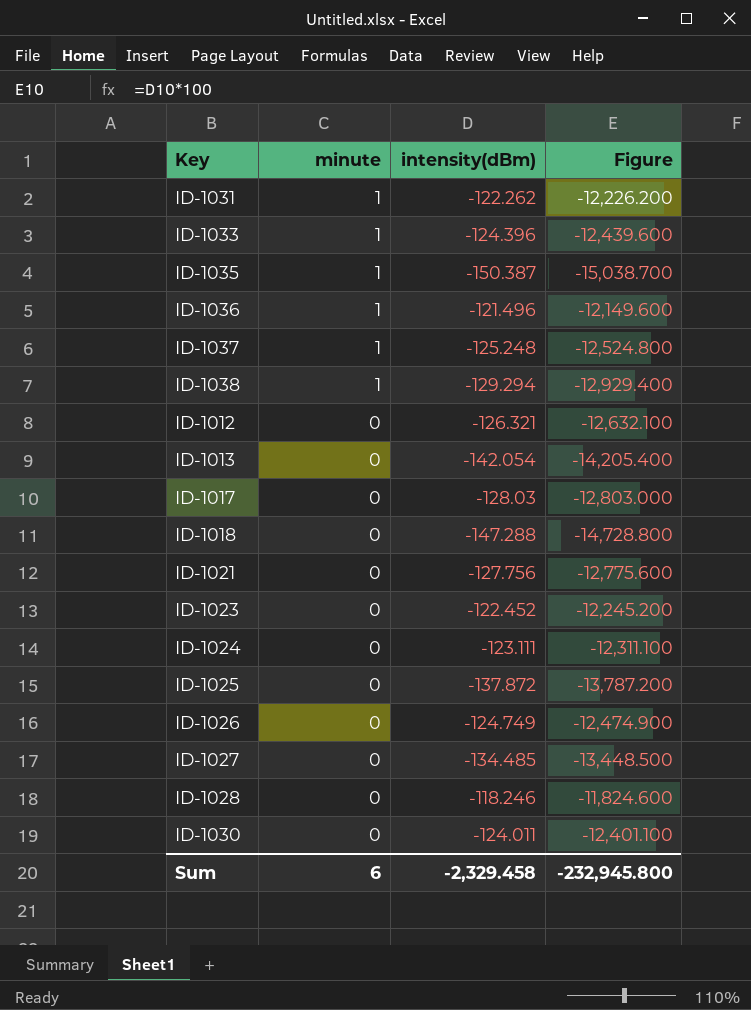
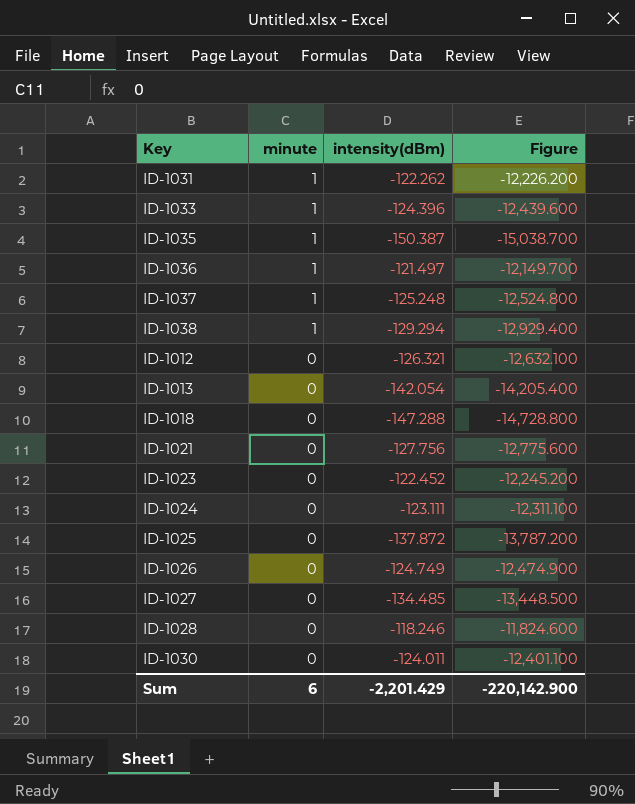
row ID-1017: 0 | -128.03 | -12,803.000 -> none
ID-1036 | intensity(dBm): -121.496 -> -121.497
ID-1036 | Figure: -12,149.600 -> -12,149.700
Sum | intensity(dBm): -2,329.458 -> -2,201.429
Sum | Figure: -232,945.800 -> -220,142.900

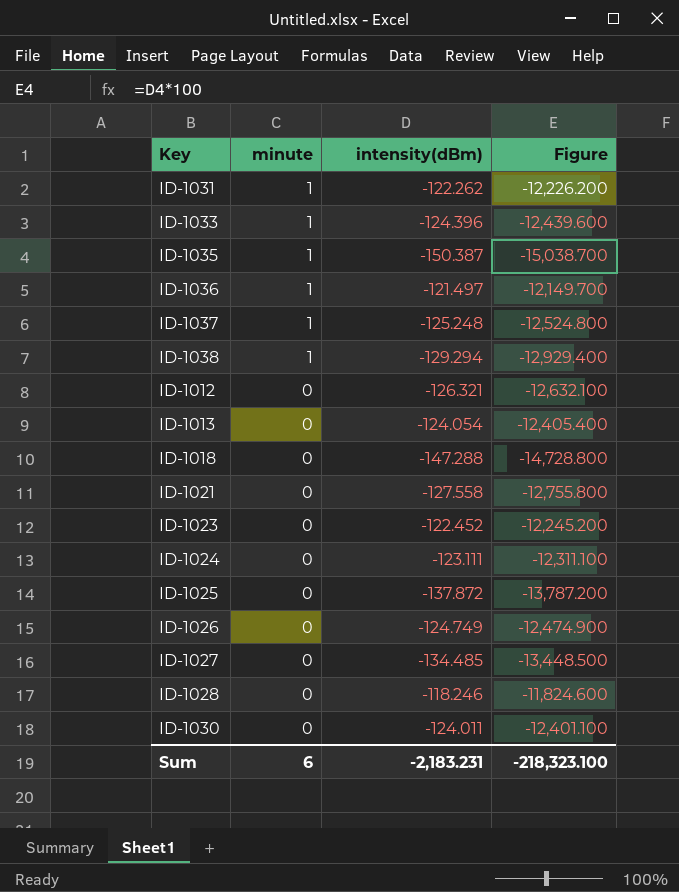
ID-1013 | intensity(dBm): -142.054 -> -124.054
ID-1013 | Figure: -14,205.400 -> -12,405.400
ID-1021 | intensity(dBm): -127.756 -> -127.558
ID-1021 | Figure: -12,775.600 -> -12,755.800
Sum | intensity(dBm): -2,201.429 -> -2,183.231
Sum | Figure: -220,142.900 -> -218,323.100

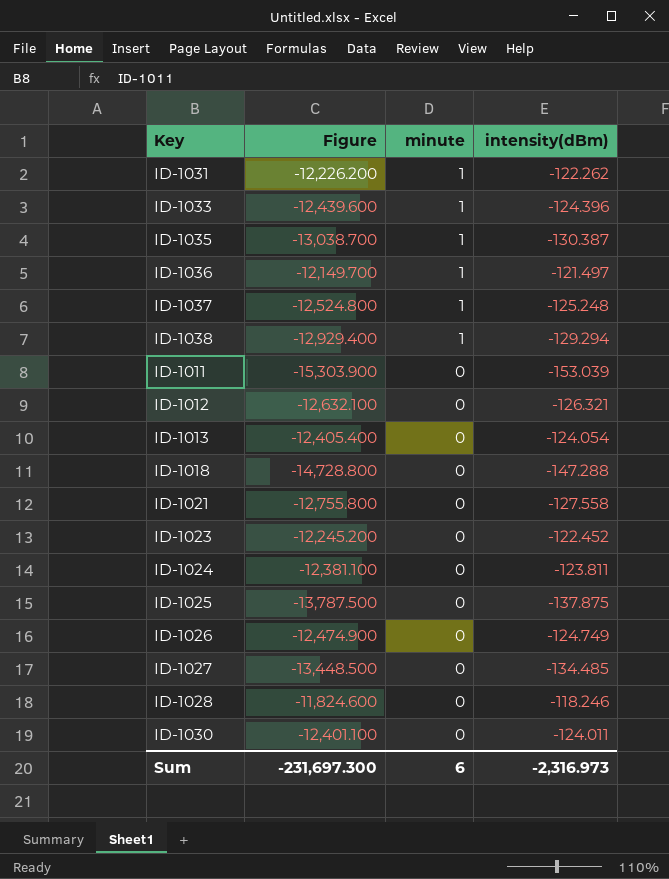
column Figure | position: 4 -> 2
ID-1035 | Figure: -15,038.700 -> -13,038.700
ID-1035 | intensity(dBm): -150.387 -> -130.387
row ID-1011: none -> -15,303.900 | 0 | -153.039
ID-1024 | Figure: -12,311.100 -> -12,381.100
ID-1024 | intensity(dBm): -123.111 -> -123.811
ID-1025 | Figure: -13,787.200 -> -13,787.500
ID-1025 | intensity(dBm): -137.872 -> -137.875
Sum | Figure: -218,323.100 -> -231,697.300
Sum | intensity(dBm): -2,183.231 -> -2,316.973

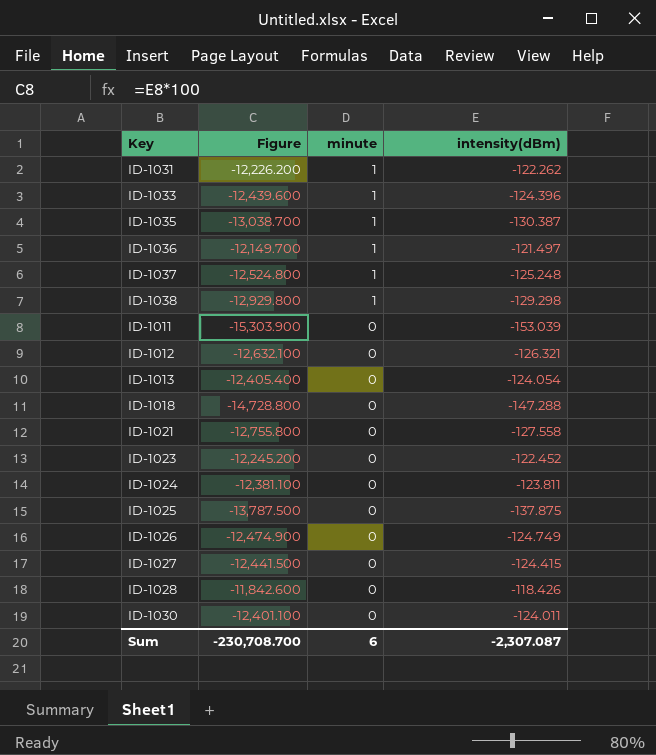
ID-1038 | Figure: -12,929.400 -> -12,929.800
ID-1038 | intensity(dBm): -129.294 -> -129.298
ID-1027 | Figure: -13,448.500 -> -12,441.500
ID-1027 | intensity(dBm): -134.485 -> -124.415
ID-1028 | Figure: -11,824.600 -> -11,842.600
ID-1028 | intensity(dBm): -118.246 -> -118.426
Sum | Figure: -231,697.300 -> -230,708.700
Sum | intensity(dBm): -2,316.973 -> -2,307.087

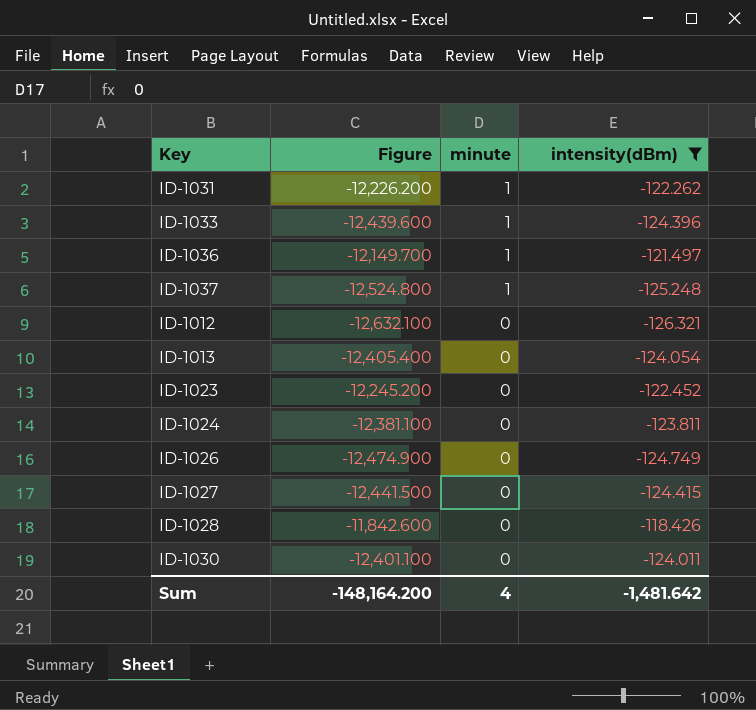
filter: none -> intensity(dBm) >= -126.321
Sum | Figure: -230,708.700 -> -148,164.200
Sum | minute: 6 -> 4
Sum | intensity(dBm): -2,307.087 -> -1,481.642

